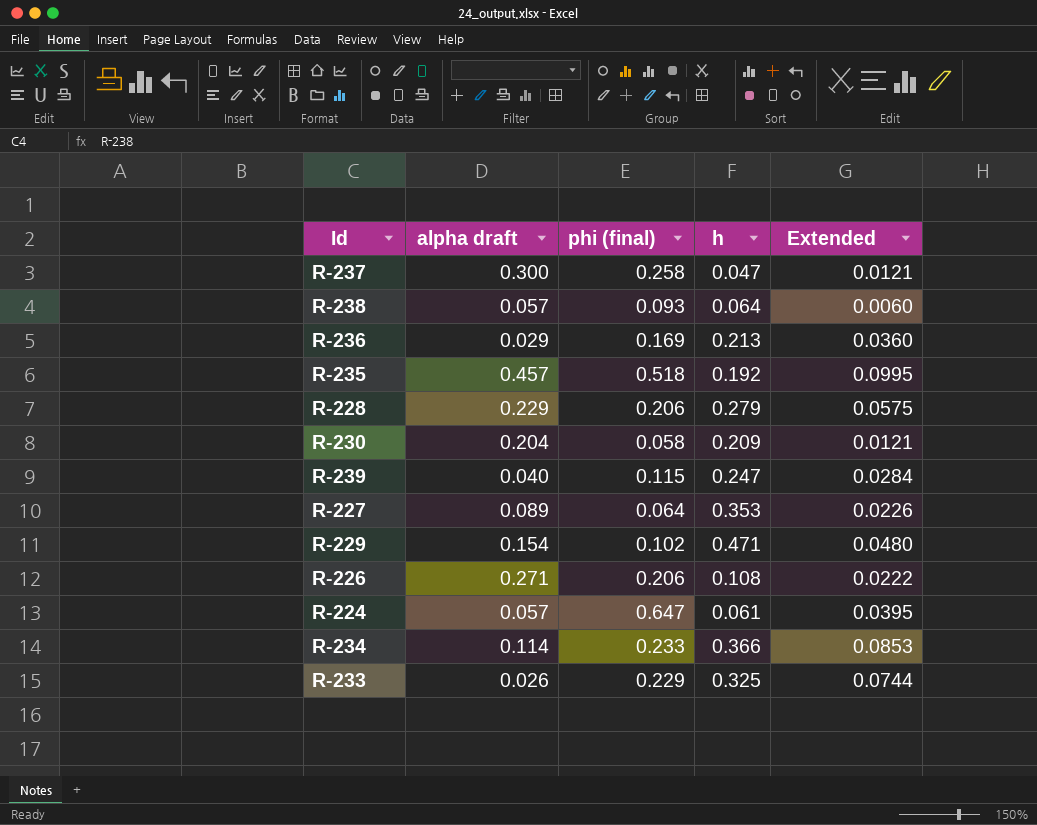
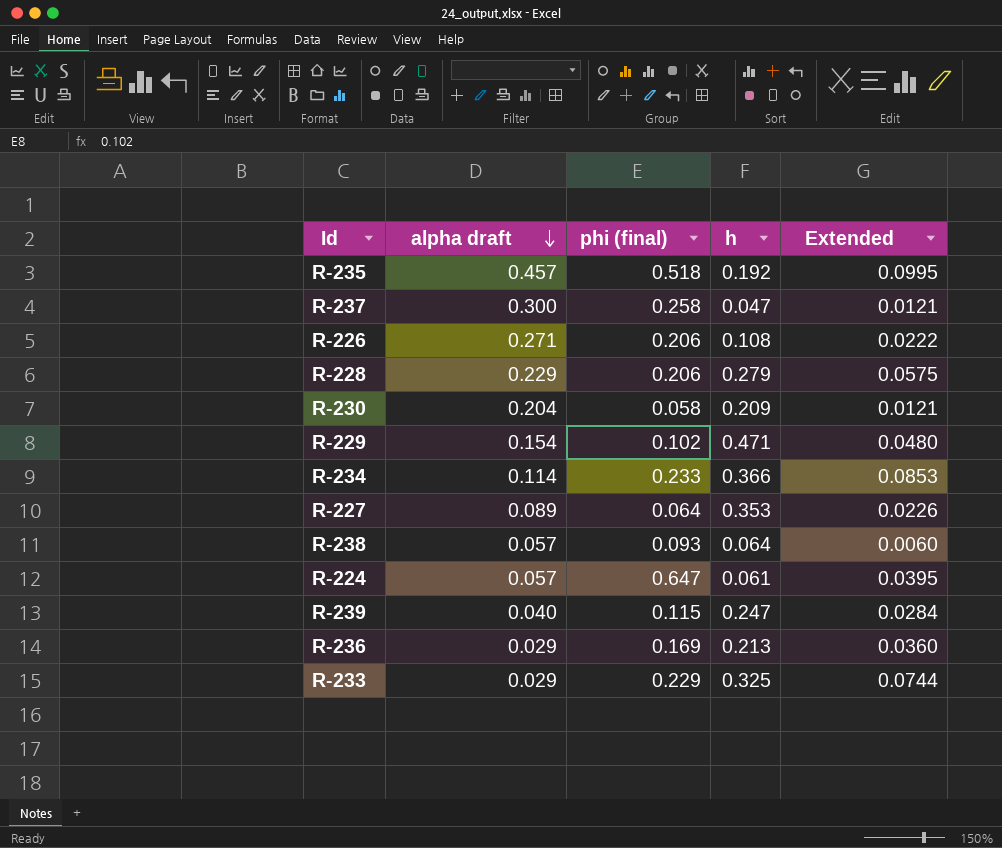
row order: none -> alpha draft descending
R-233 | alpha draft: 0.026 -> 0.029

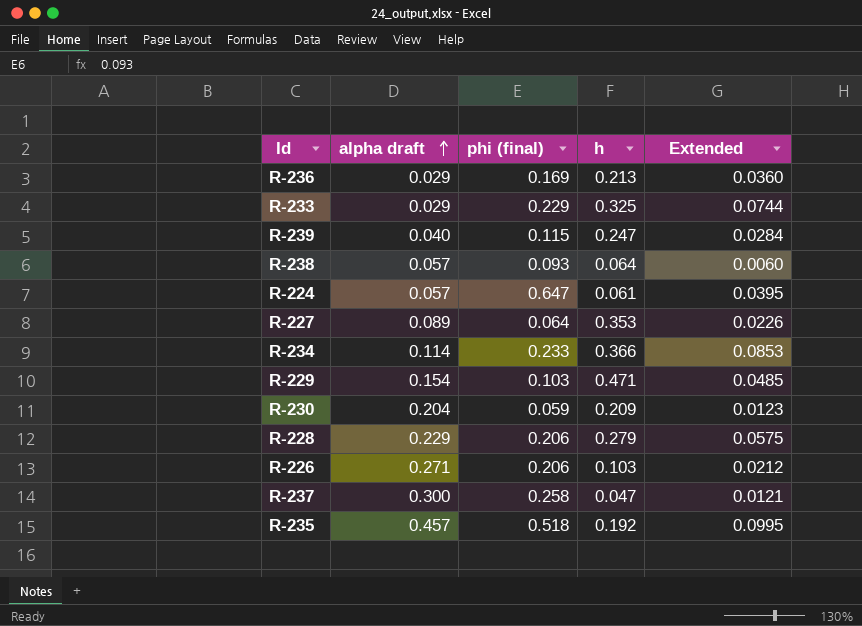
row order: alpha draft descending -> alpha draft ascending
R-229 | phi (final): 0.102 -> 0.103
R-229 | Extended: 0.0480 -> 0.0485
R-230 | phi (final): 0.058 -> 0.059
R-230 | Extended: 0.0121 -> 0.0123
R-226 | h: 0.108 -> 0.103
R-226 | Extended: 0.0222 -> 0.0212

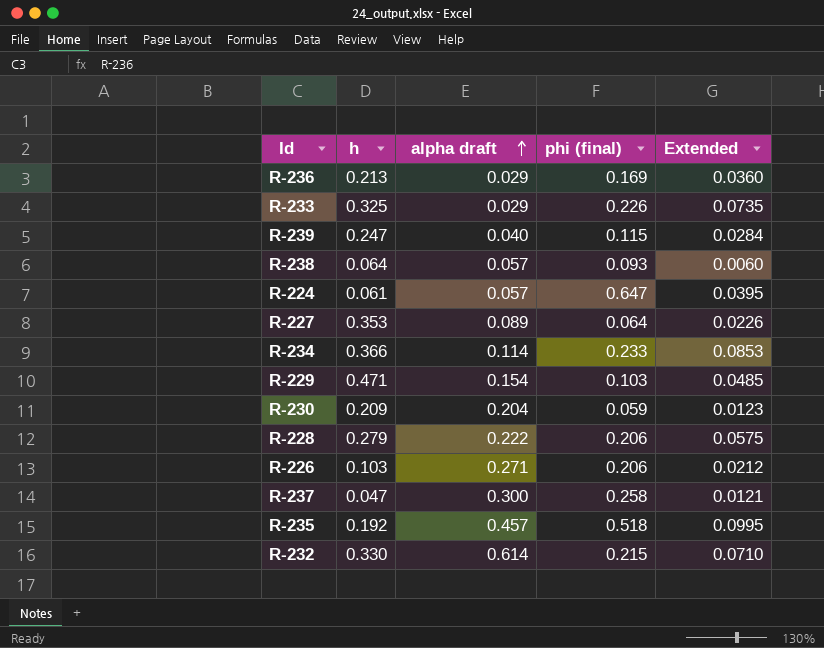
column h | position: 4 -> 2
R-233 | phi (final): 0.229 -> 0.226
R-233 | Extended: 0.0744 -> 0.0735
R-228 | alpha draft: 0.229 -> 0.222
row R-232: none -> 0.330 | 0.614 | 0.215 | 0.0710

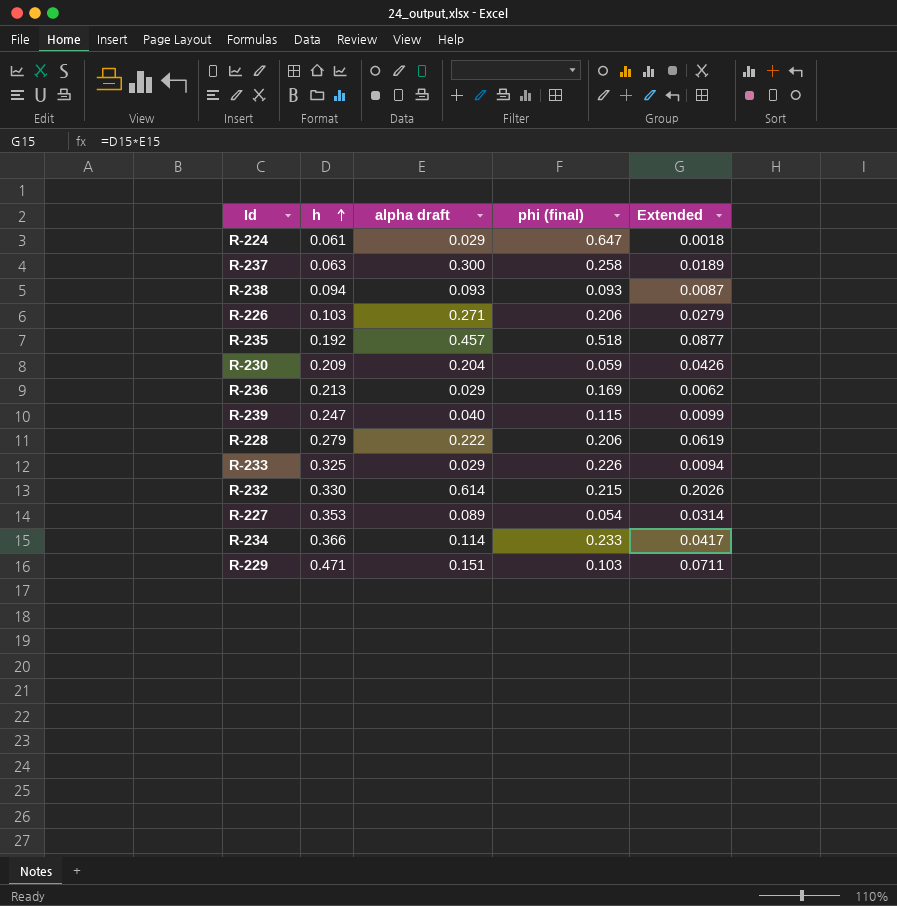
row order: alpha draft ascending -> h ascending
column Extended | formula: [h] * [phi (final)] -> [h] * [alpha draft]
R-224 | alpha draft: 0.057 -> 0.029
R-237 | h: 0.047 -> 0.063
R-238 | h: 0.064 -> 0.094
R-238 | alpha draft: 0.057 -> 0.093
R-227 | phi (final): 0.064 -> 0.054
R-229 | alpha draft: 0.154 -> 0.151

